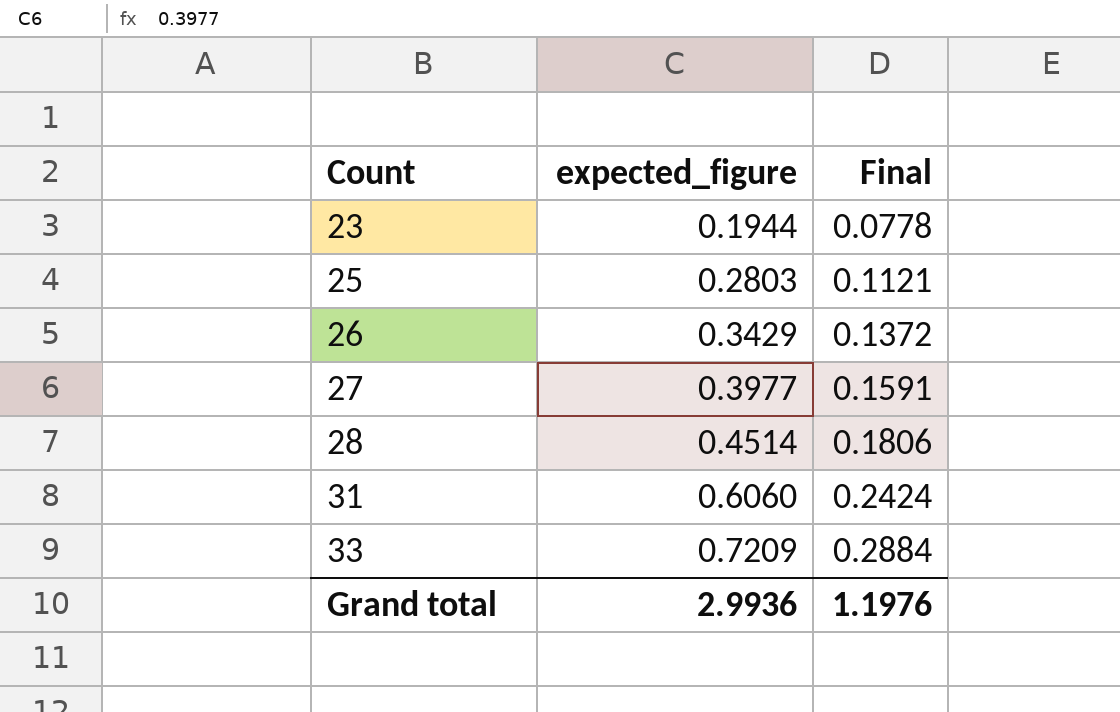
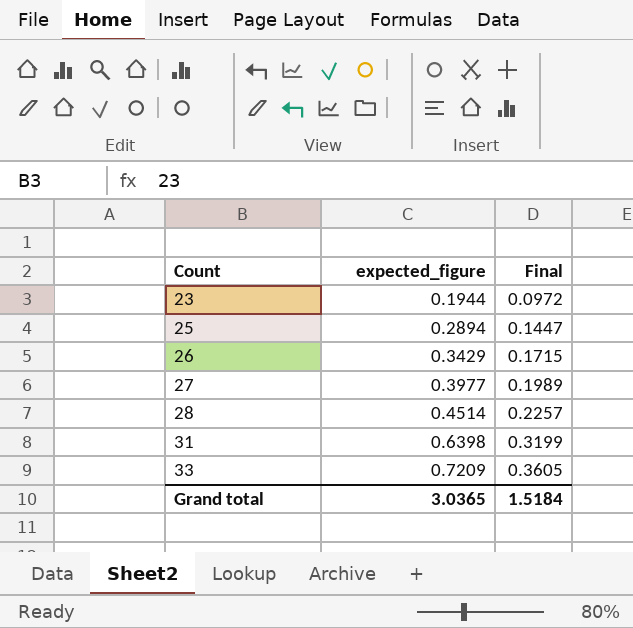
column Final | formula: [expected_figure] * 0.4 -> [expected_figure] * 0.5
25 | expected_figure: 0.2803 -> 0.2894
31 | expected_figure: 0.6060 -> 0.6398
Grand total | expected_figure: 2.9936 -> 3.0365
Grand total | Final: 1.1976 -> 1.5184

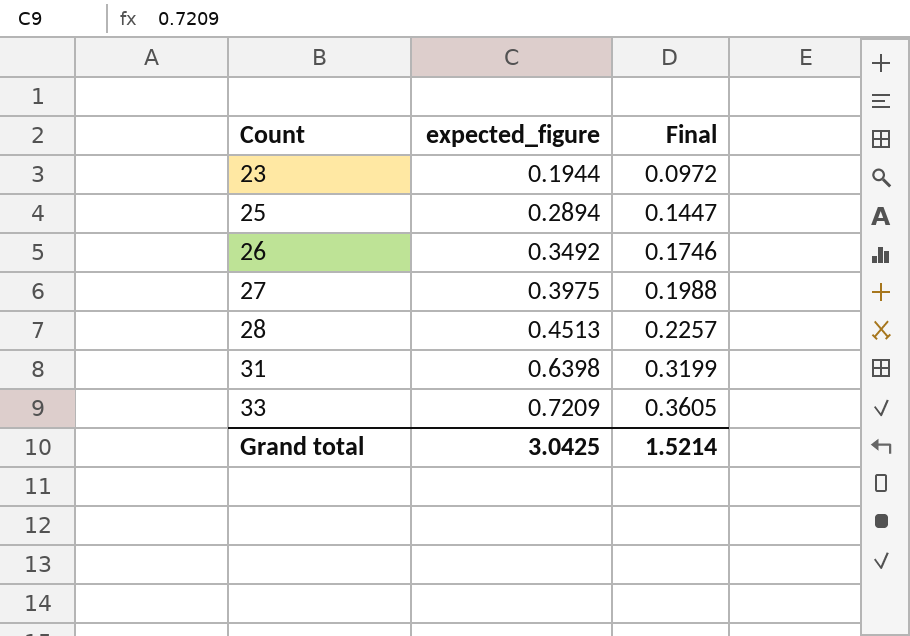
26 | expected_figure: 0.3429 -> 0.3492
26 | Final: 0.1715 -> 0.1746
27 | expected_figure: 0.3977 -> 0.3975
27 | Final: 0.1989 -> 0.1988
28 | expected_figure: 0.4514 -> 0.4513
Grand total | expected_figure: 3.0365 -> 3.0425
Grand total | Final: 1.5184 -> 1.5214

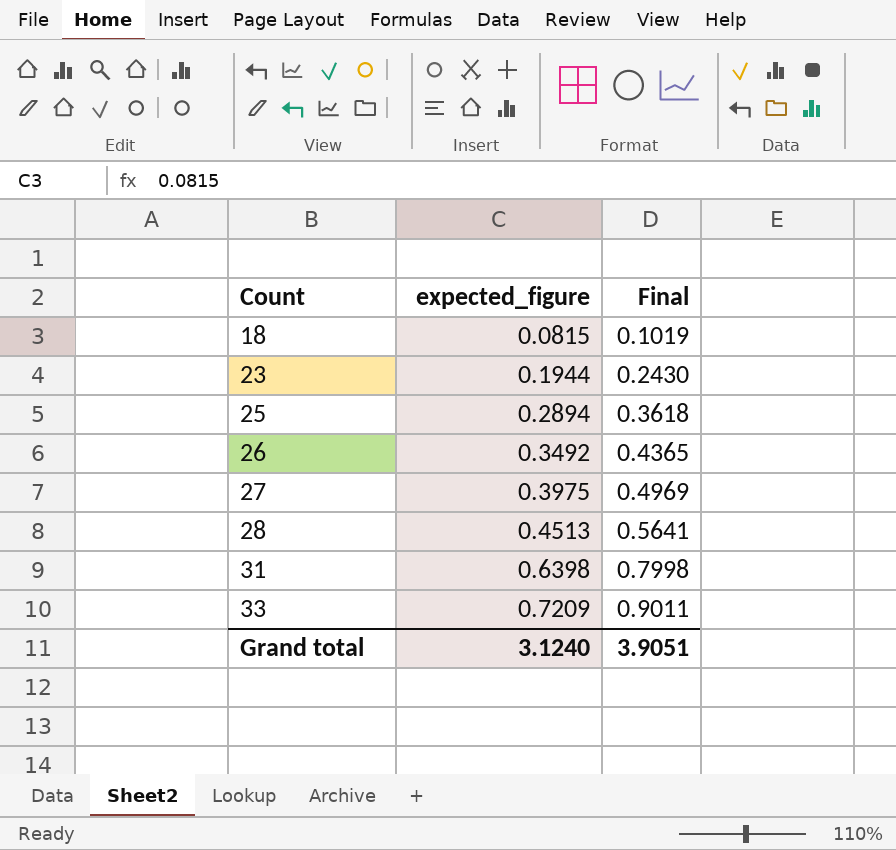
column Final | formula: [expected_figure] * 0.5 -> [expected_figure] * 1.25
row 18: none -> 0.0815 | 0.1019
Grand total | expected_figure: 3.0425 -> 3.1240
Grand total | Final: 1.5214 -> 3.9051

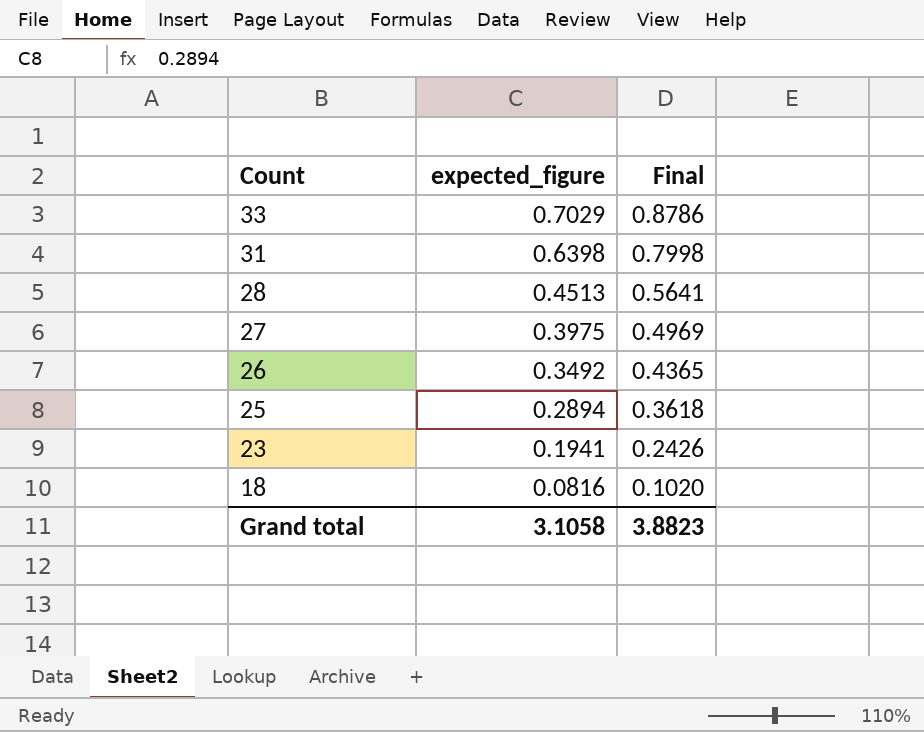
row order: Count ascending -> Count descending
33 | expected_figure: 0.7209 -> 0.7029
33 | Final: 0.9011 -> 0.8786
23 | expected_figure: 0.1944 -> 0.1941
23 | Final: 0.2430 -> 0.2426
18 | expected_figure: 0.0815 -> 0.0816
18 | Final: 0.1019 -> 0.1020
Grand total | expected_figure: 3.1240 -> 3.1058
Grand total | Final: 3.9051 -> 3.8823

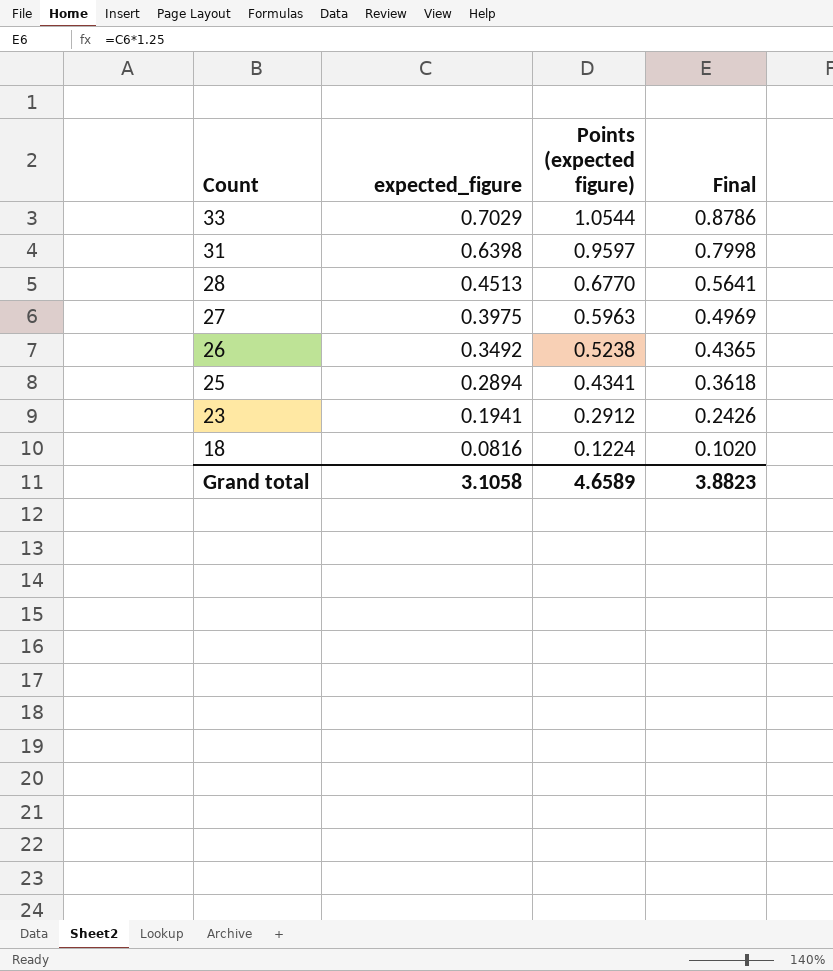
column Points (expected figure) | formula: none -> [expected_figure] * 1.5

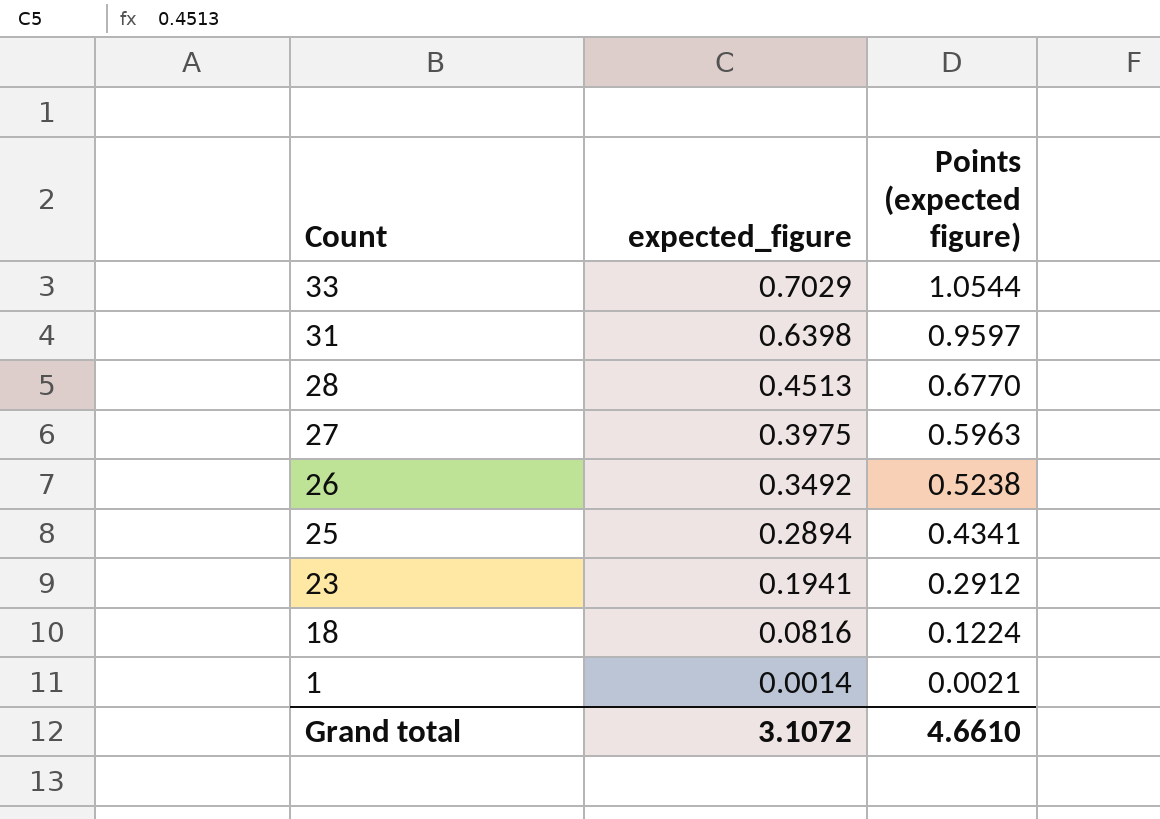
column Final | formula: [expected_figure] * 1.25 -> none
row 1: none -> 0.0014 | 0.0021
Grand total | expected_figure: 3.1058 -> 3.1072
Grand total | Points (expected figure): 4.6589 -> 4.6610

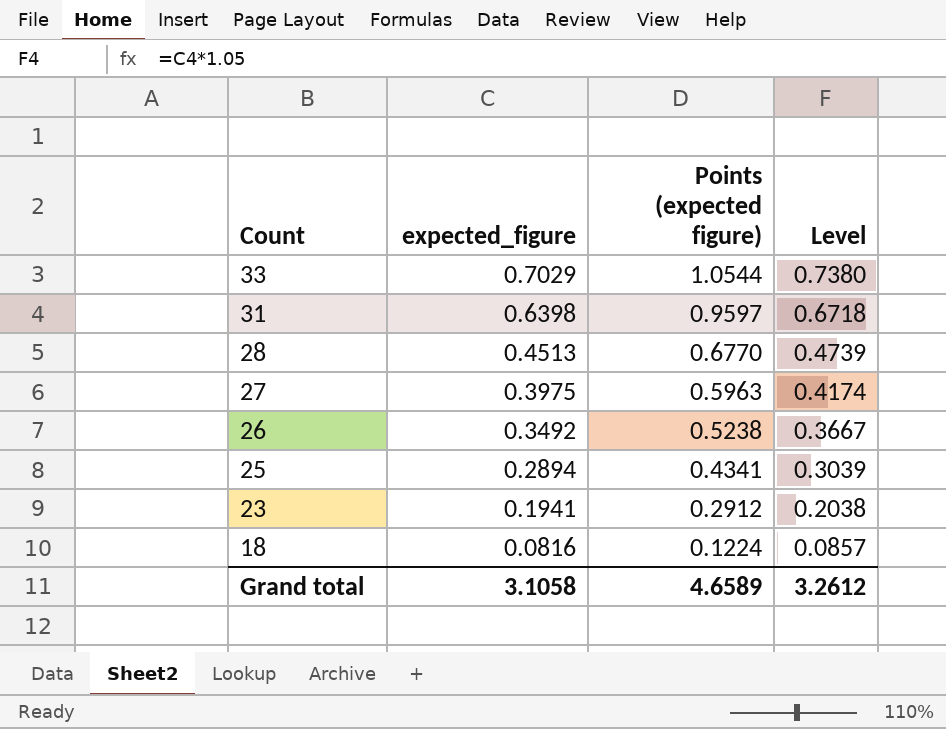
column Level | formula: none -> [expected_figure] * 1.05
row 1: 0.0014 | 0.0021 -> none
Grand total | expected_figure: 3.1072 -> 3.1058
Grand total | Points (expected figure): 4.6610 -> 4.6589

